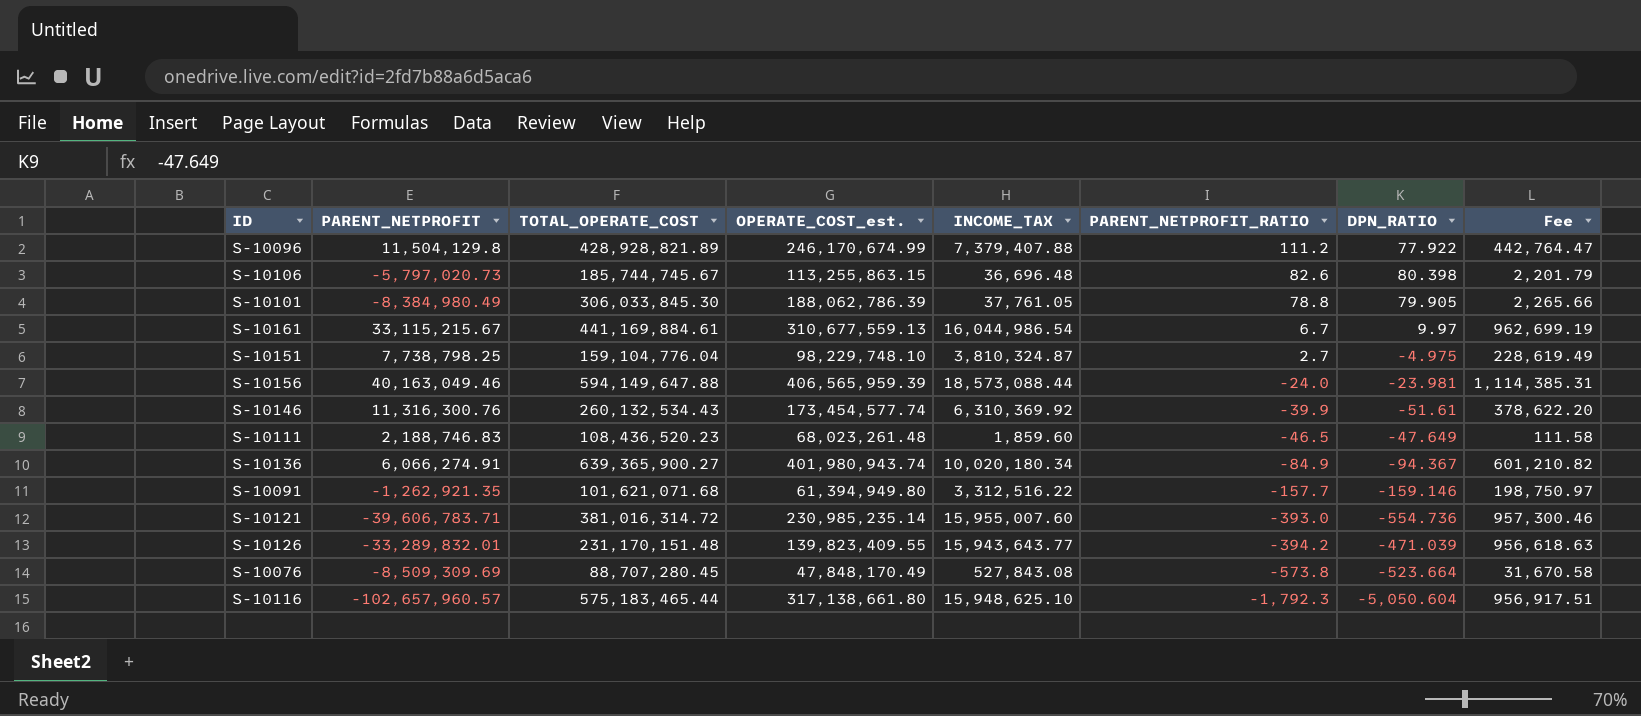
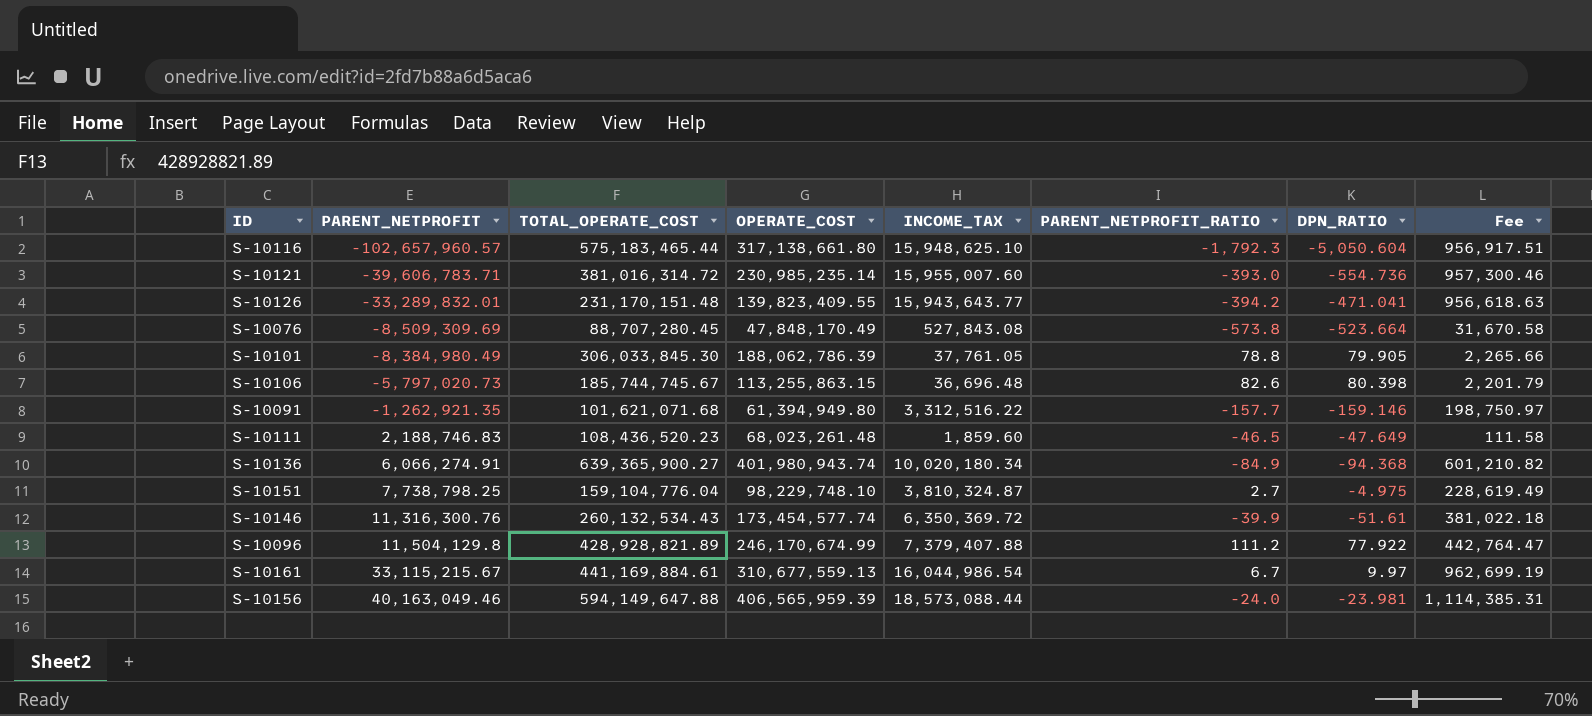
row order: PARENT_NETPROFIT_RATIO descending -> PARENT_NETPROFIT ascending
column name: OPERATE_COST_est. -> OPERATE_COST
S-10126 | DPN_RATIO: -471.039 -> -471.041
S-10136 | DPN_RATIO: -94.367 -> -94.368
S-10146 | INCOME_TAX: 6,310,369.92 -> 6,350,369.72
S-10146 | Fee: 378,622.20 -> 381,022.18

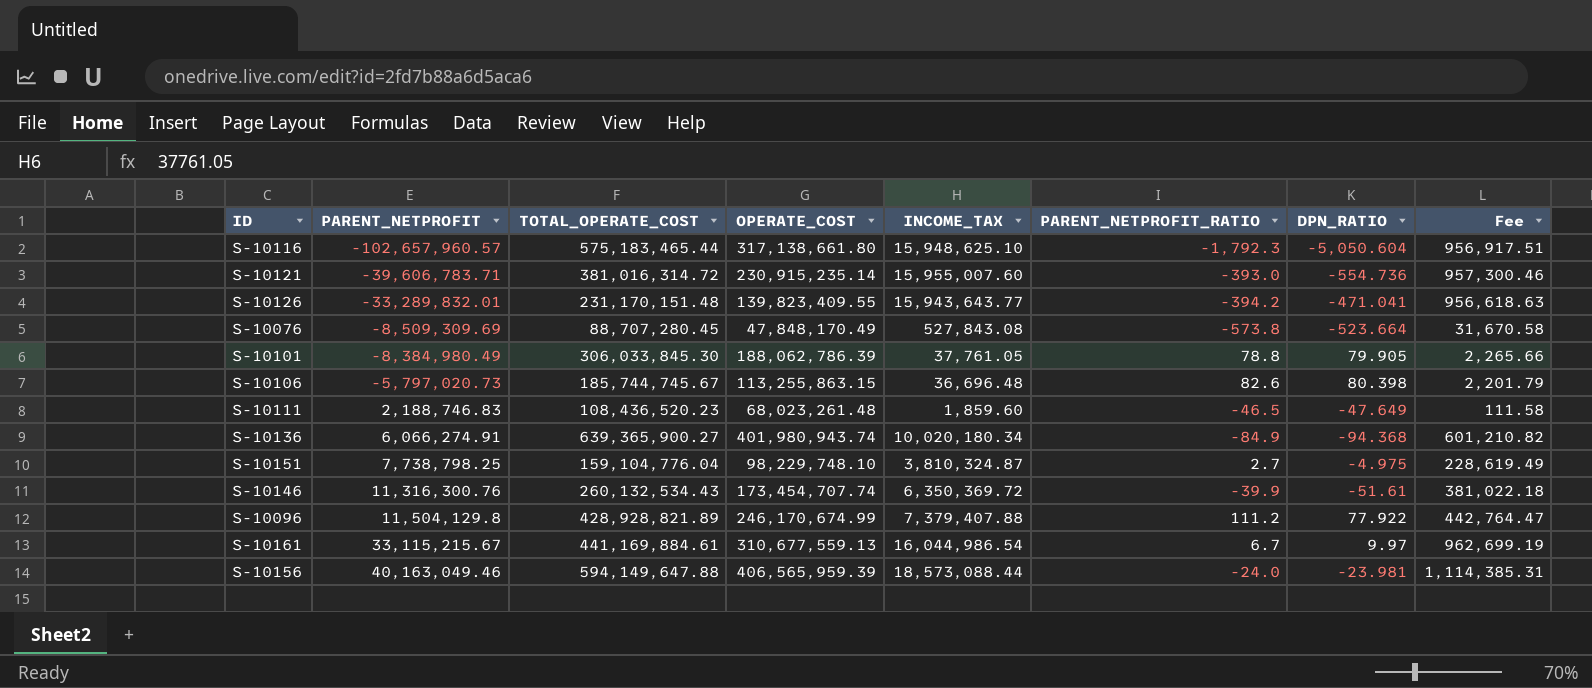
row S-10091: -1,262,921.35 | 101,621,071.68 | 61,394,949.80 | 3,312,516.22 | -157.7 | -159.146 | 198,750.97 -> none
S-10121 | OPERATE_COST: 230,985,235.14 -> 230,915,235.14
S-10146 | OPERATE_COST: 173,454,577.74 -> 173,454,707.74

